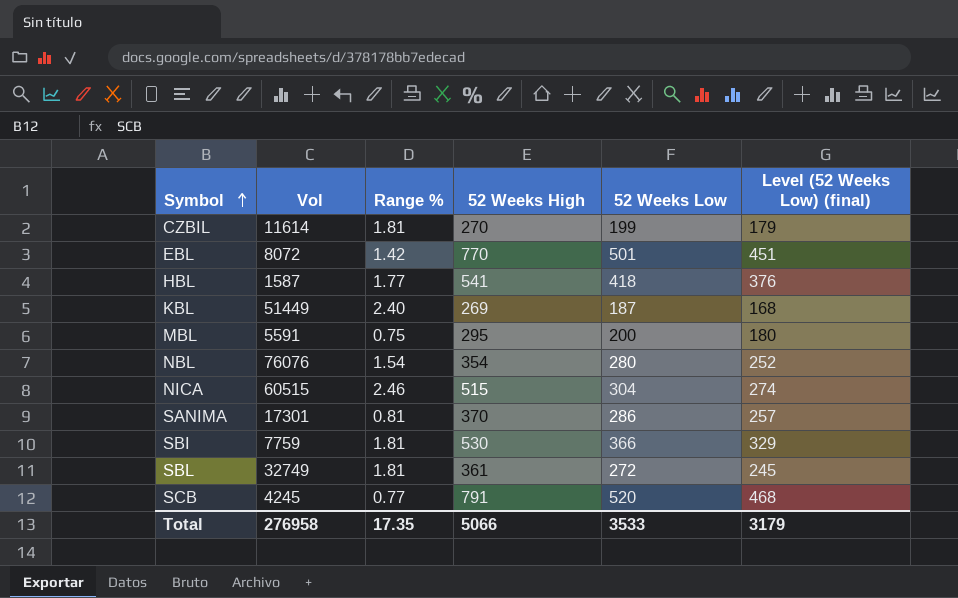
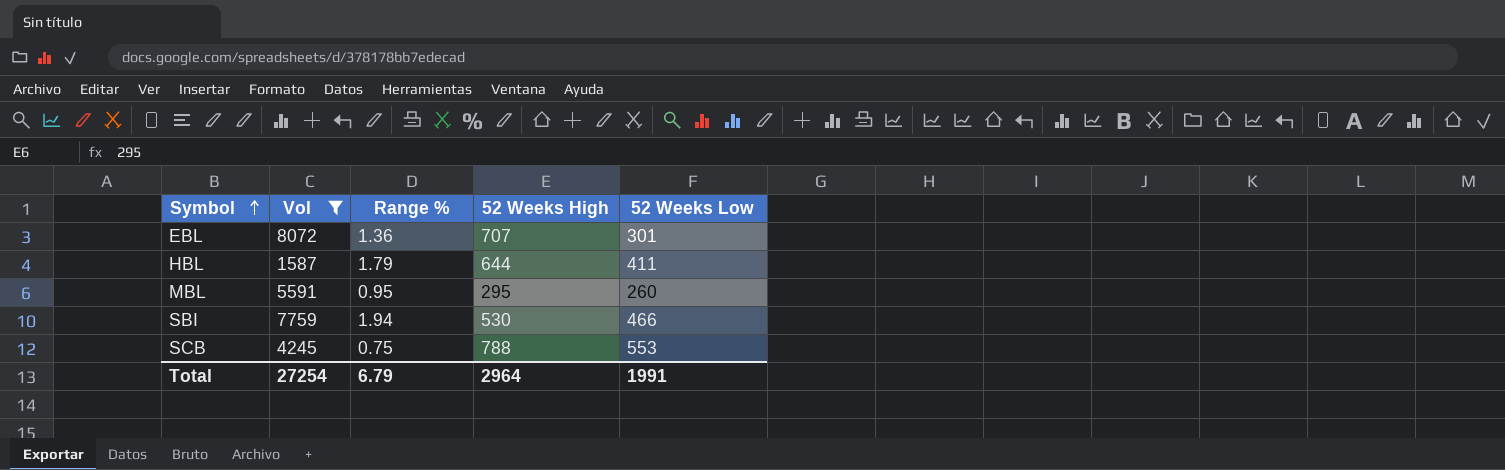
filter: none -> Vol <= 8072
column Level (52 Weeks Low) (final) | formula: [52 Weeks Low] * 0.9 -> none
EBL | Range %: 1.42 -> 1.36
EBL | 52 Weeks High: 770 -> 707
EBL | 52 Weeks Low: 501 -> 301
HBL | Range %: 1.77 -> 1.79
HBL | 52 Weeks High: 541 -> 644
HBL | 52 Weeks Low: 418 -> 411
MBL | Range %: 0.75 -> 0.95
MBL | 52 Weeks Low: 200 -> 260
SBI | Range %: 1.81 -> 1.94
SBI | 52 Weeks Low: 366 -> 466
SCB | Range %: 0.77 -> 0.75
SCB | 52 Weeks High: 791 -> 788
SCB | 52 Weeks Low: 520 -> 553
Total | Vol: 276958 -> 27254
Total | Range %: 17.35 -> 6.79
Total | 52 Weeks High: 5066 -> 2964
Total | 52 Weeks Low: 3533 -> 1991

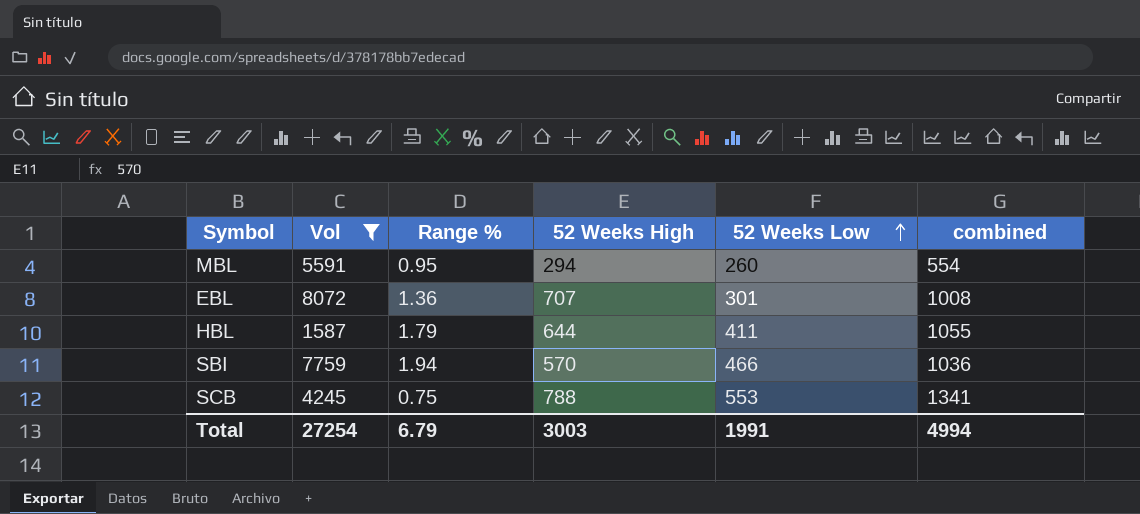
row order: Symbol ascending -> 52 Weeks Low ascending
column combined | formula: none -> [52 Weeks High] + [52 Weeks Low]
MBL | 52 Weeks High: 295 -> 294
SBI | 52 Weeks High: 530 -> 570
Total | 52 Weeks High: 2964 -> 3003

